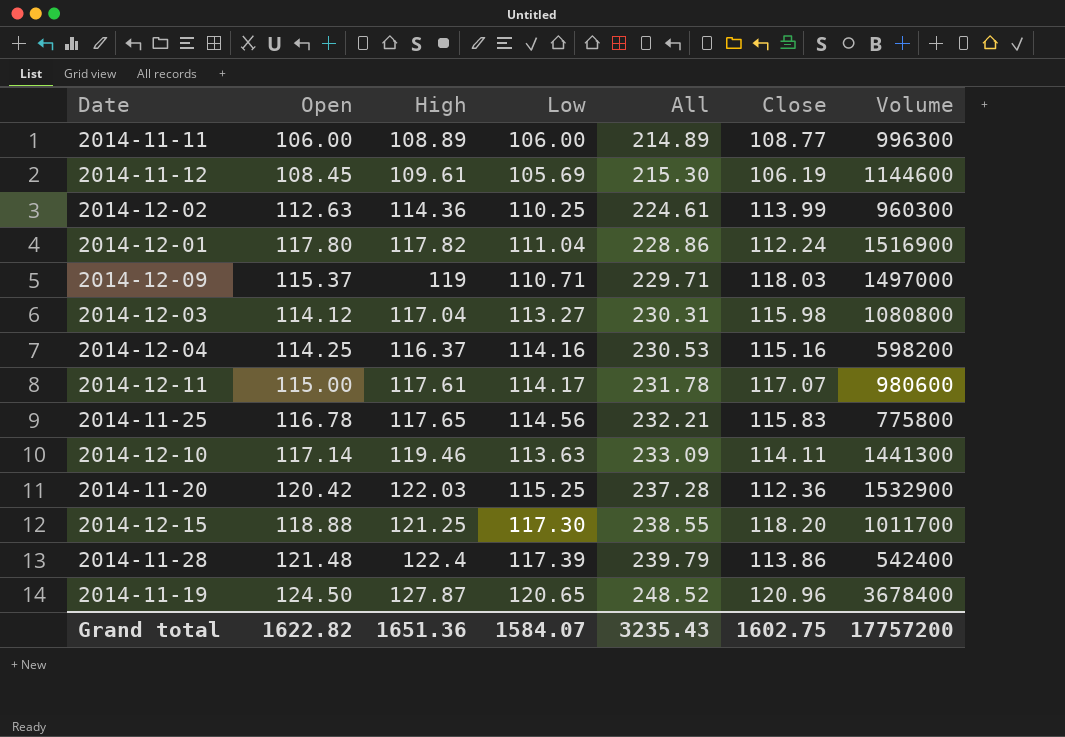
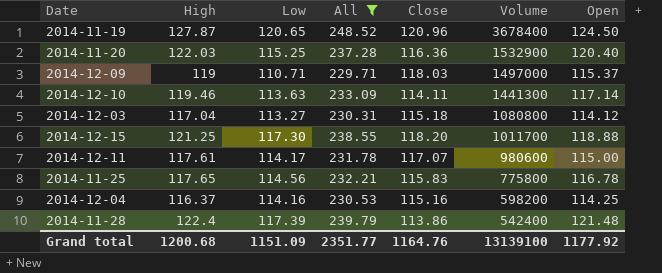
filter: none -> All >= 229.71
row order: All ascending -> Volume descending
column Open | position: 2 -> 7
2014-11-20 | Close: 112.36 -> 116.36
2014-11-20 | Open: 120.42 -> 120.40
2014-12-03 | Close: 115.98 -> 115.18
Grand total | High: 1651.36 -> 1200.68
Grand total | Low: 1584.07 -> 1151.09
Grand total | All: 3235.43 -> 2351.77
Grand total | Close: 1602.75 -> 1164.76
Grand total | Volume: 17757200 -> 13139100
Grand total | Open: 1622.82 -> 1177.92

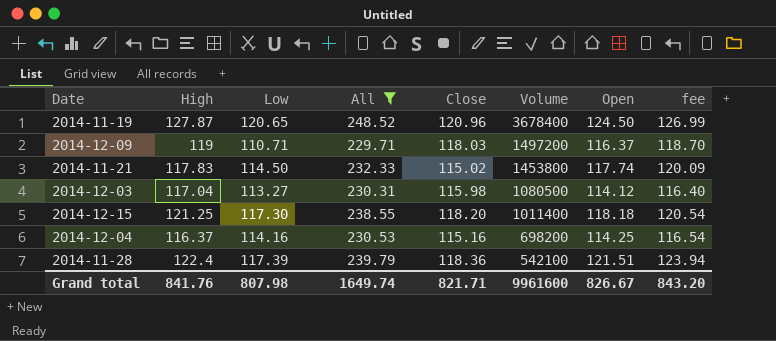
column fee | formula: none -> [Open] * 1.02
row 2014-11-20: 122.03 | 115.25 | 237.28 | 116.36 | 1532900 | 120.40 -> none
row 2014-12-10: 119.46 | 113.63 | 233.09 | 114.11 | 1441300 | 117.14 -> none
row 2014-12-11: 117.61 | 114.17 | 231.78 | 117.07 | 980600 | 115.00 -> none
row 2014-11-25: 117.65 | 114.56 | 232.21 | 115.83 | 775800 | 116.78 -> none
2014-12-09 | Volume: 1497000 -> 1497200
2014-12-09 | Open: 115.37 -> 116.37
row 2014-11-21: none -> 117.83 | 114.50 | 232.33 | 115.02 | 1453800 | 117.74 | 120.09
2014-12-03 | Close: 115.18 -> 115.98
2014-12-03 | Volume: 1080800 -> 1080500
2014-12-15 | Volume: 1011700 -> 1011400
2014-12-15 | Open: 118.88 -> 118.18
2014-12-04 | Volume: 598200 -> 698200
2014-11-28 | Close: 113.86 -> 118.36
2014-11-28 | Volume: 542400 -> 542100
2014-11-28 | Open: 121.48 -> 121.51
Grand total | High: 1200.68 -> 841.76
Grand total | Low: 1151.09 -> 807.98
Grand total | All: 2351.77 -> 1649.74
Grand total | Close: 1164.76 -> 821.71
Grand total | Volume: 13139100 -> 9961600
Grand total | Open: 1177.92 -> 826.67

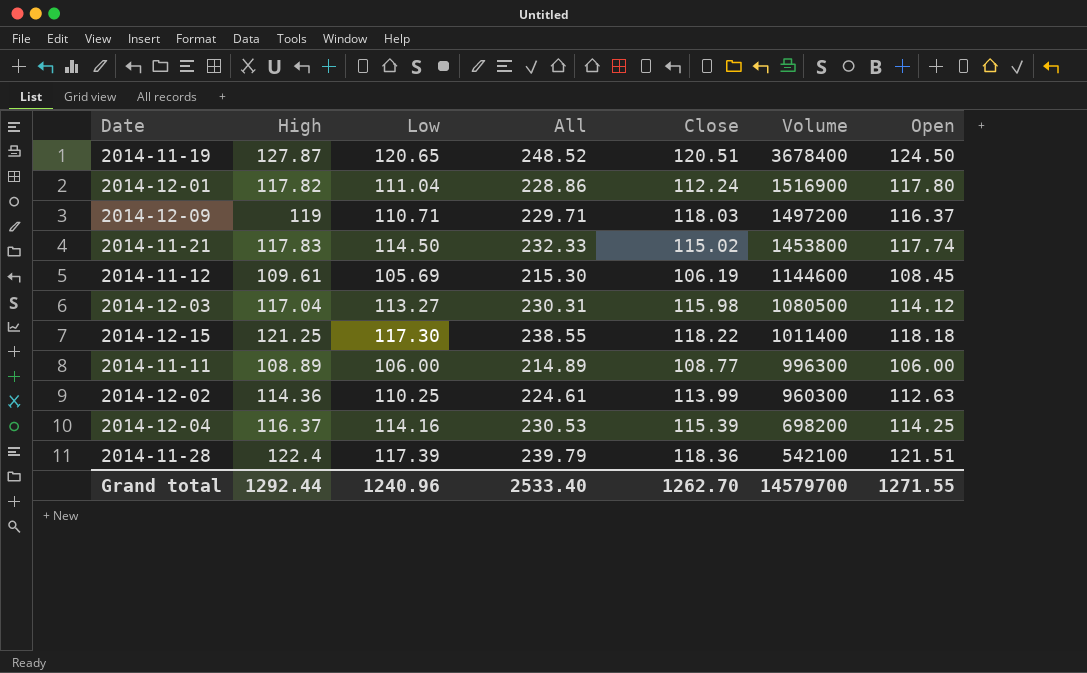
filter: All >= 229.71 -> none
column fee | formula: [Open] * 1.02 -> none
2014-11-19 | Close: 120.96 -> 120.51
2014-12-15 | Close: 118.20 -> 118.22
2014-12-04 | Close: 115.16 -> 115.39
Grand total | High: 841.76 -> 1292.44
Grand total | Low: 807.98 -> 1240.96
Grand total | All: 1649.74 -> 2533.40
Grand total | Close: 821.71 -> 1262.70
Grand total | Volume: 9961600 -> 14579700
Grand total | Open: 826.67 -> 1271.55

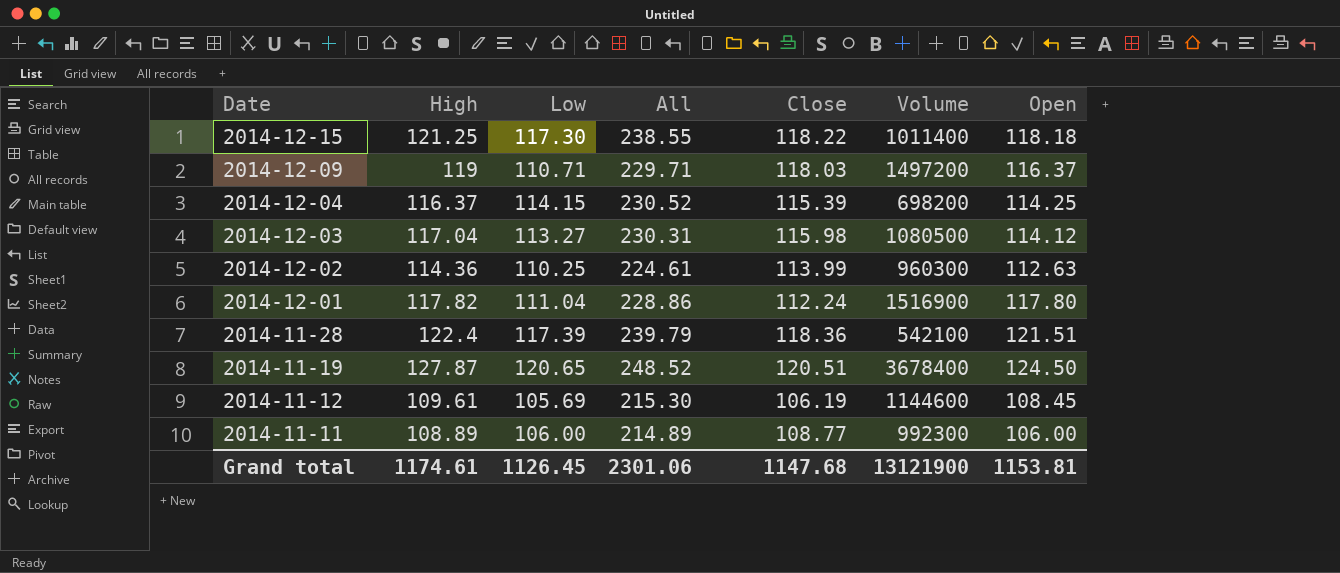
row order: Volume descending -> Date descending
row 2014-11-21: 117.83 | 114.50 | 232.33 | 115.02 | 1453800 | 117.74 -> none
2014-12-04 | Low: 114.16 -> 114.15
2014-12-04 | All: 230.53 -> 230.52
2014-11-11 | Volume: 996300 -> 992300
Grand total | High: 1292.44 -> 1174.61
Grand total | Low: 1240.96 -> 1126.45
Grand total | All: 2533.40 -> 2301.06
Grand total | Close: 1262.70 -> 1147.68
Grand total | Volume: 14579700 -> 13121900
Grand total | Open: 1271.55 -> 1153.81

